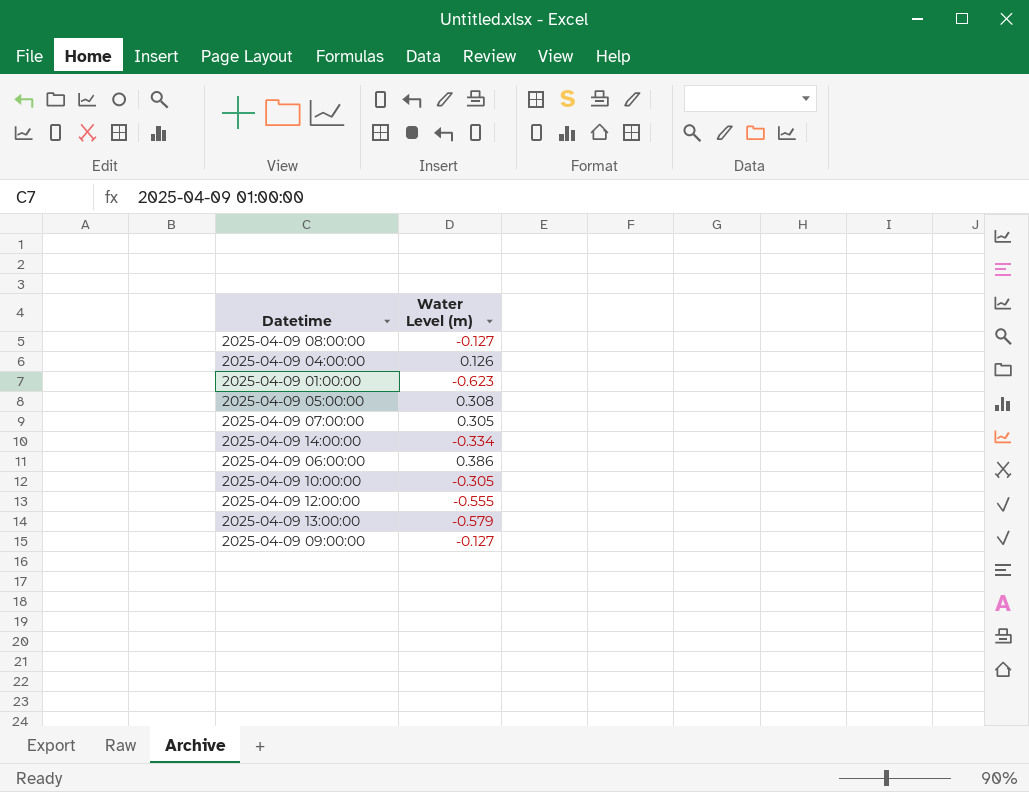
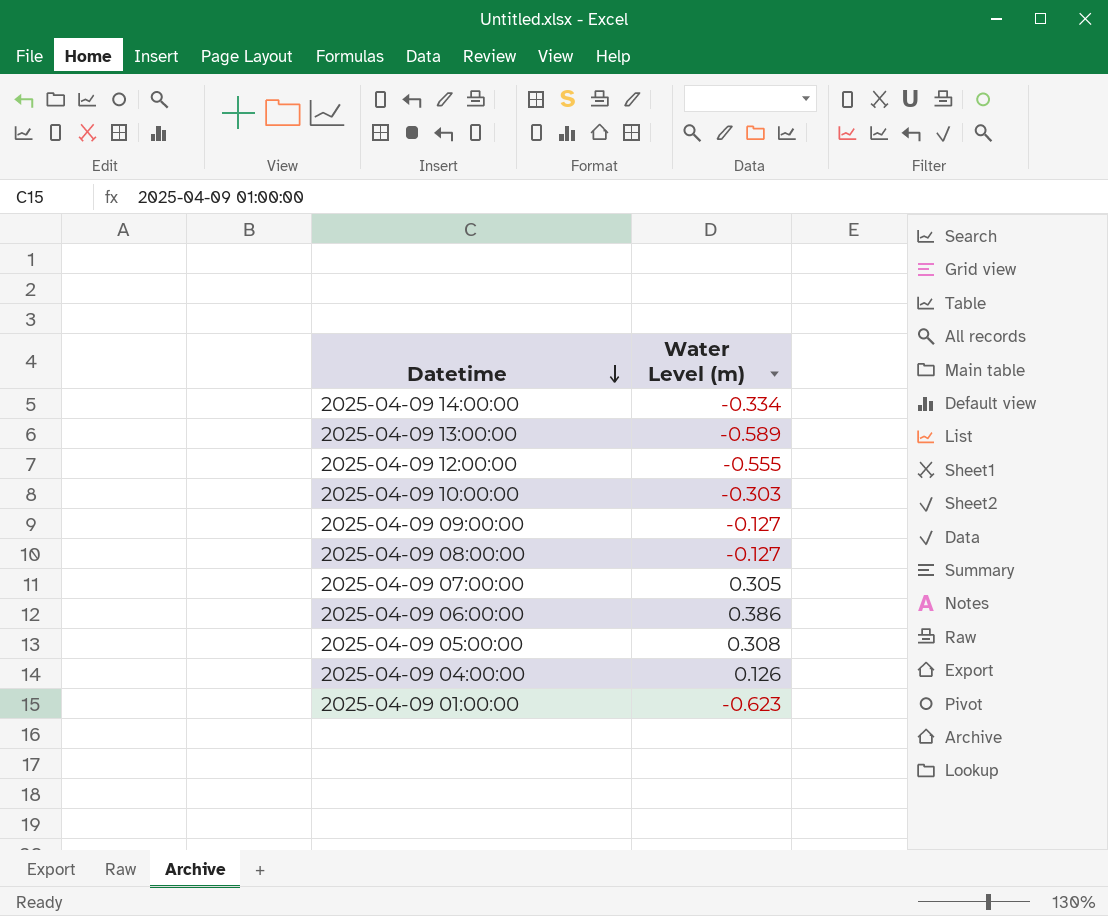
row order: none -> Datetime descending
2025-04-09 13:00:00 | Water Level (m): -0.579 -> -0.589
2025-04-09 10:00:00 | Water Level (m): -0.305 -> -0.303

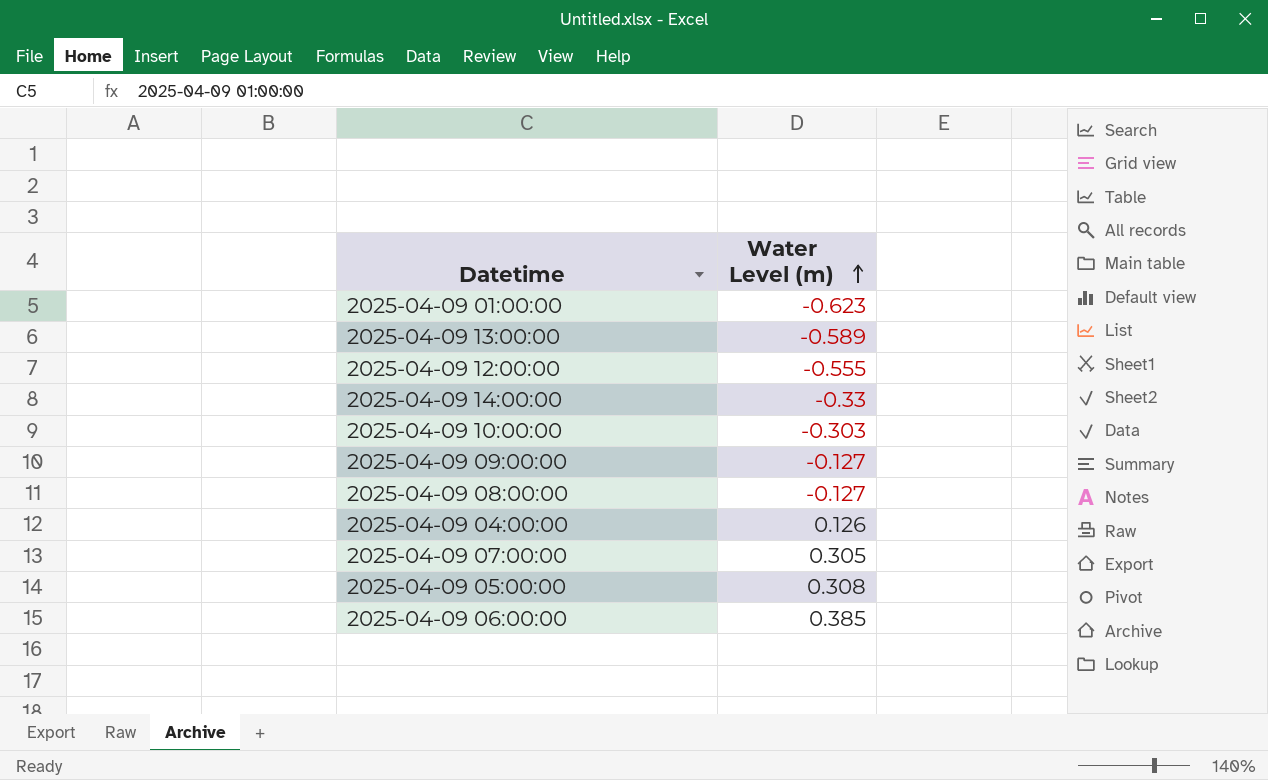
row order: Datetime descending -> Water Level (m) ascending
2025-04-09 14:00:00 | Water Level (m): -0.334 -> -0.33
2025-04-09 06:00:00 | Water Level (m): 0.386 -> 0.385

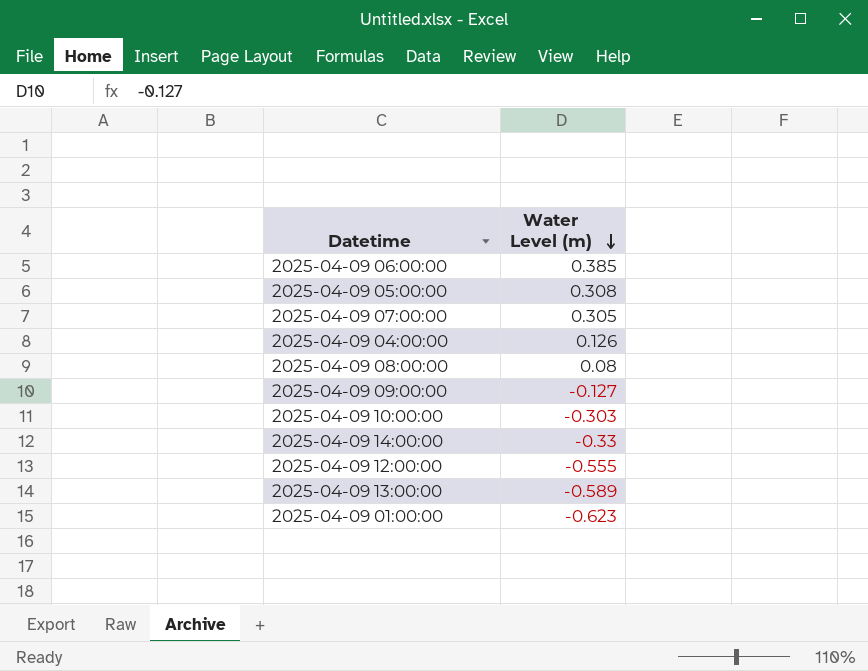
row order: Water Level (m) ascending -> Water Level (m) descending
2025-04-09 08:00:00 | Water Level (m): -0.127 -> 0.08

